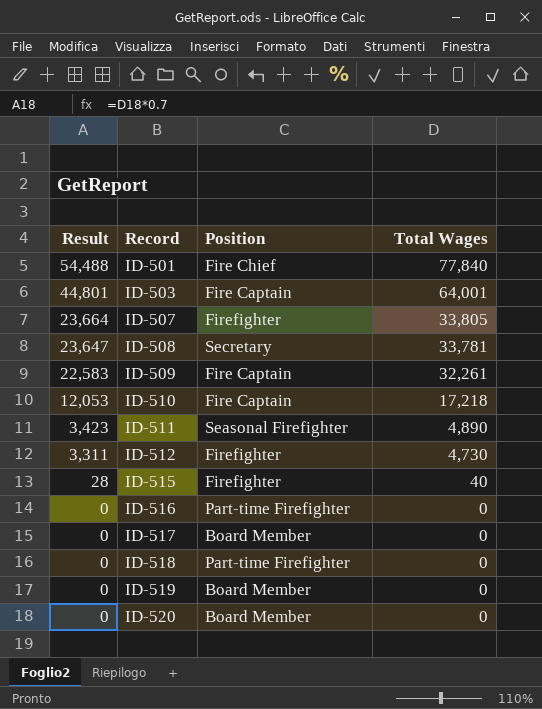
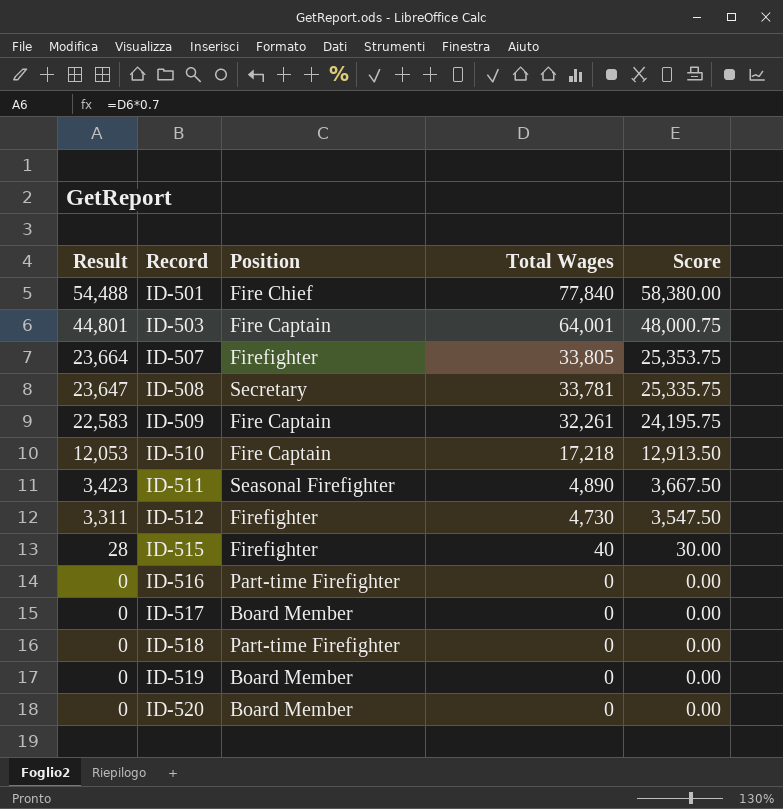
column Score | formula: none -> [Total Wages] * 0.75

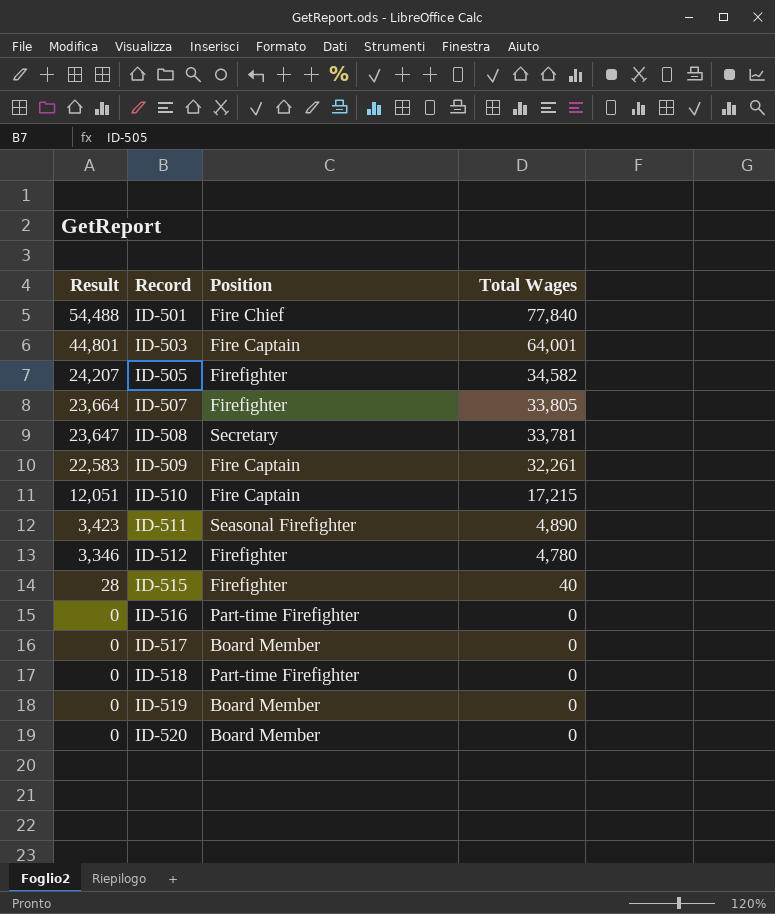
column Score | formula: [Total Wages] * 0.75 -> none
row ID-505: none -> 24,207 | Firefighter | 34,582
ID-510 | Result: 12,053 -> 12,051
ID-510 | Total Wages: 17,218 -> 17,215
ID-512 | Result: 3,311 -> 3,346
ID-512 | Total Wages: 4,730 -> 4,780

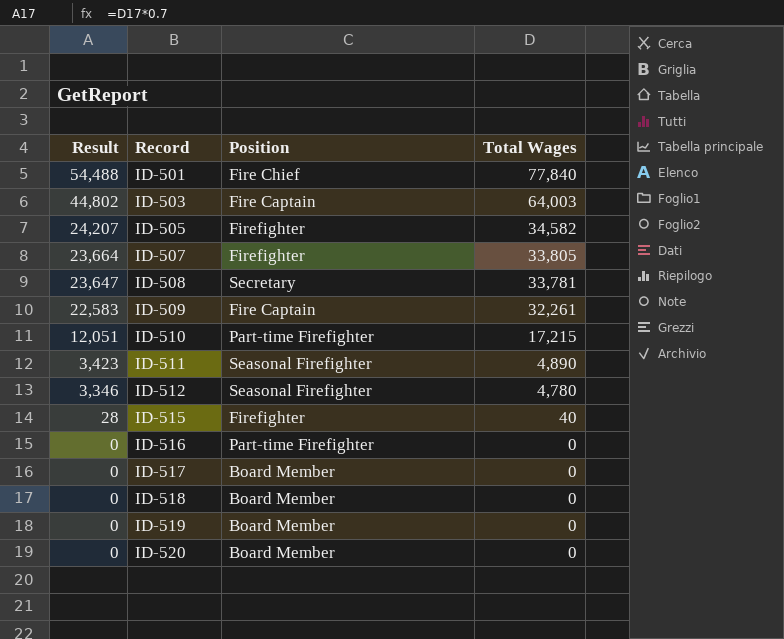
ID-503 | Result: 44,801 -> 44,802
ID-503 | Total Wages: 64,001 -> 64,003
ID-510 | Position: Fire Captain -> Part-time Firefighter
ID-512 | Position: Firefighter -> Seasonal Firefighter
ID-518 | Position: Part-time Firefighter -> Board Member

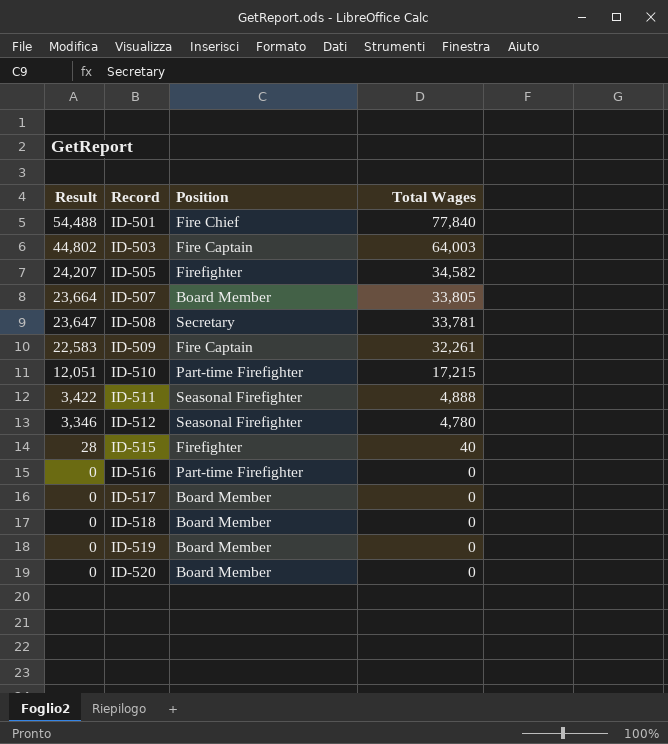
ID-507 | Position: Firefighter -> Board Member
ID-511 | Result: 3,423 -> 3,422
ID-511 | Total Wages: 4,890 -> 4,888

